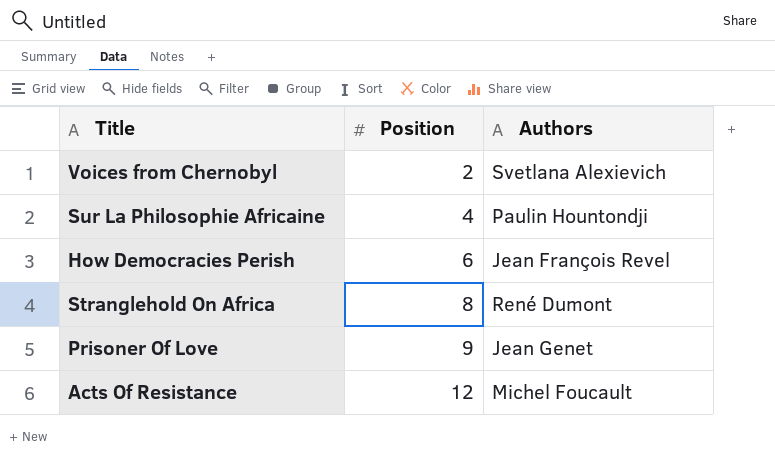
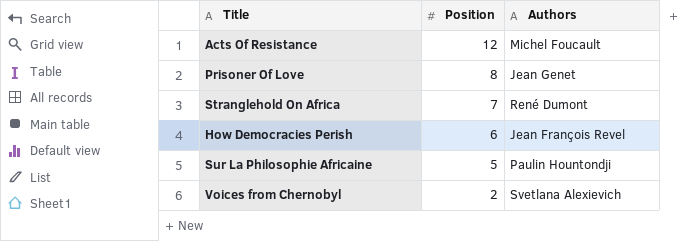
row order: Position ascending -> Position descending
Prisoner Of Love | Position: 9 -> 8
Stranglehold On Africa | Position: 8 -> 7
Sur La Philosophie Africaine | Position: 4 -> 5

